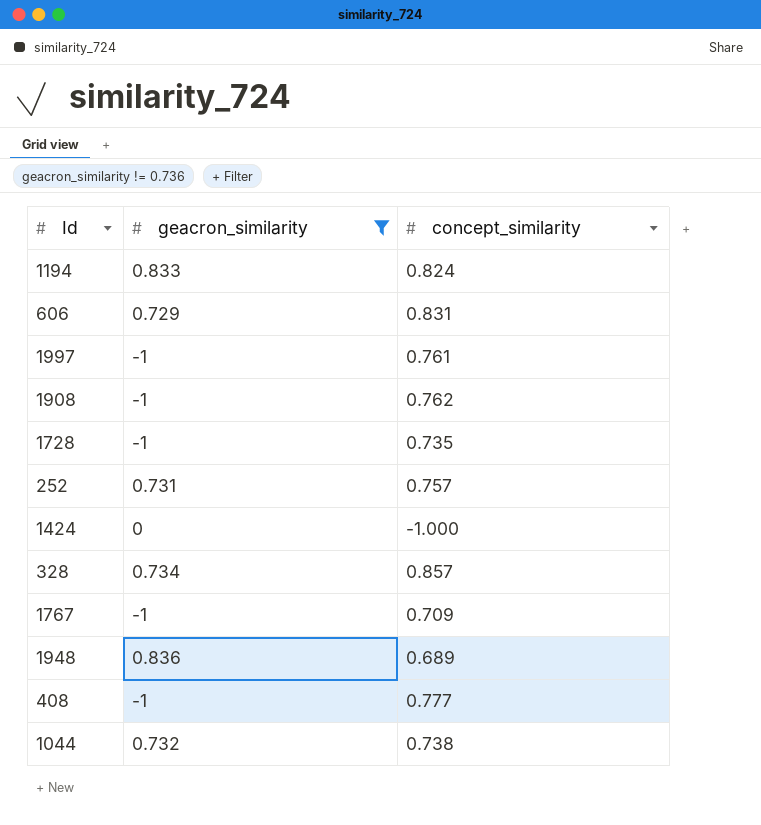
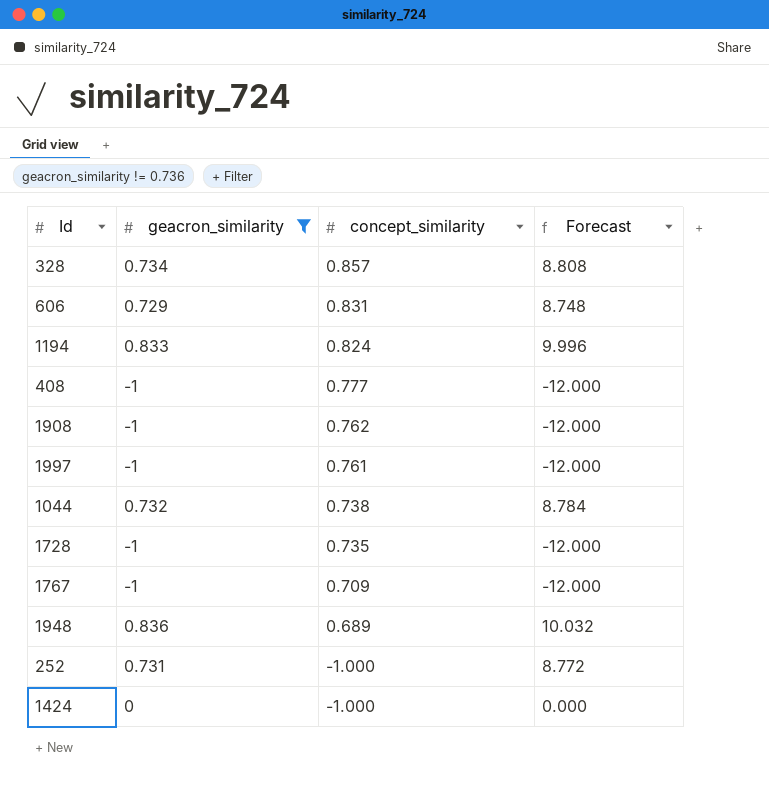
row order: none -> concept_similarity descending
column Forecast | formula: none -> [geacron_similarity] * 12
252 | concept_similarity: 0.757 -> -1.000

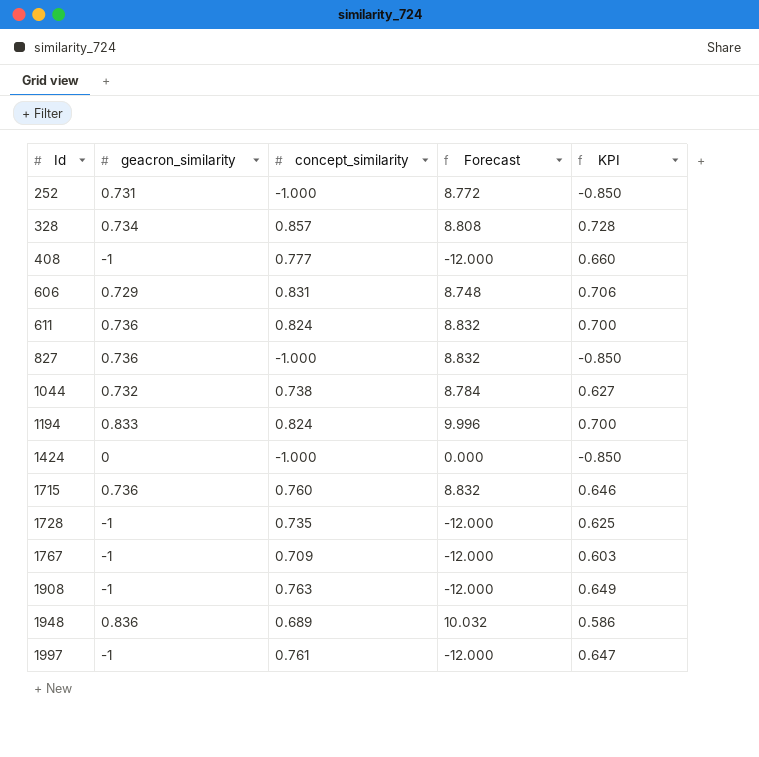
filter: geacron_similarity != 0.736 -> none
row order: concept_similarity descending -> Id ascending
column KPI | formula: none -> [concept_similarity] * 0.85
1908 | concept_similarity: 0.762 -> 0.763

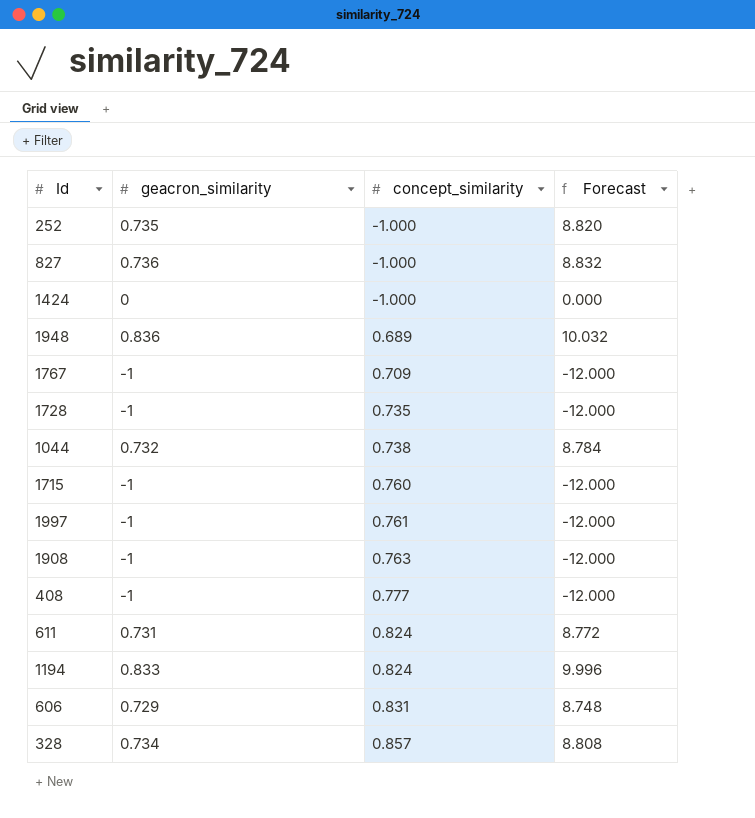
row order: Id ascending -> concept_similarity ascending
column KPI | formula: [concept_similarity] * 0.85 -> none
252 | geacron_similarity: 0.731 -> 0.735
252 | Forecast: 8.772 -> 8.820
1715 | geacron_similarity: 0.736 -> -1
1715 | Forecast: 8.832 -> -12.000
611 | geacron_similarity: 0.736 -> 0.731
611 | Forecast: 8.832 -> 8.772

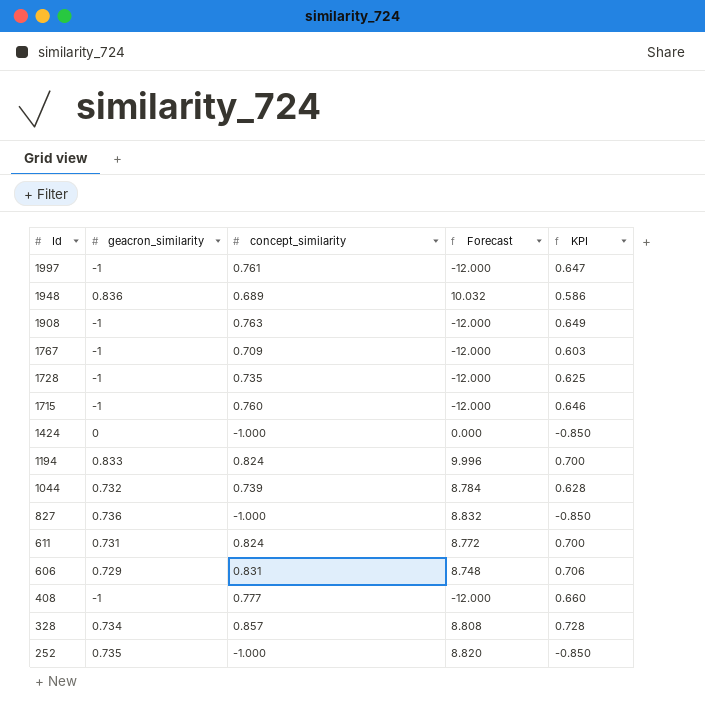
row order: concept_similarity ascending -> Id descending
column KPI | formula: none -> [concept_similarity] * 0.85
1044 | concept_similarity: 0.738 -> 0.739

